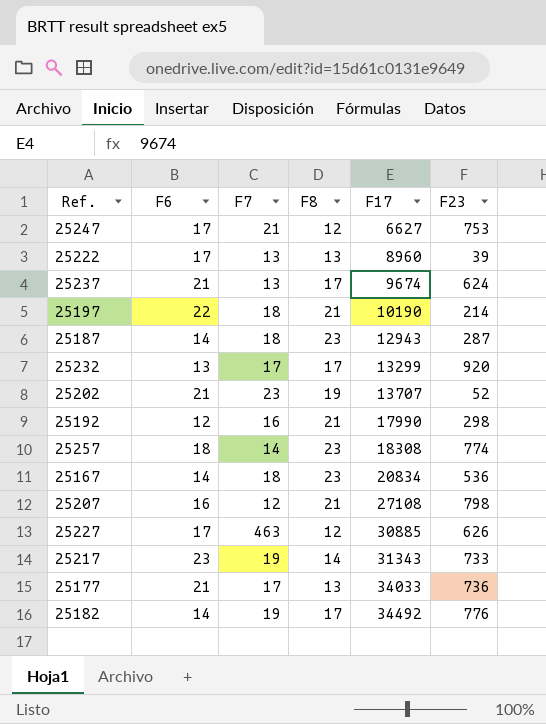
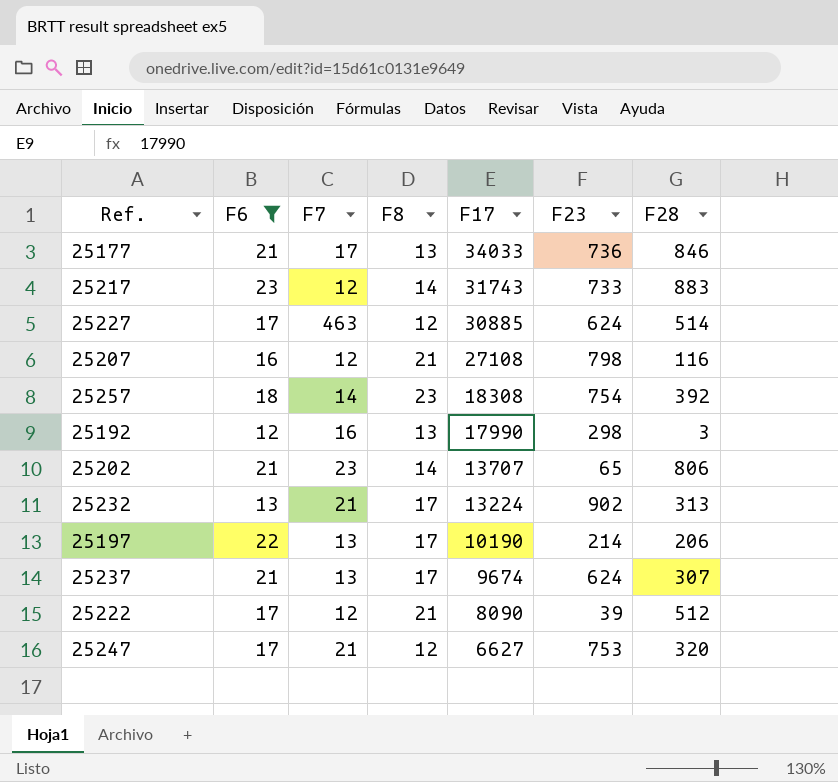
filter: none -> F6 != 14
row order: F17 ascending -> F17 descending
column F28 | position: none -> 7
25217 | F7: 19 -> 12
25217 | F17: 31343 -> 31743
25227 | F23: 626 -> 624
25257 | F23: 774 -> 754
25192 | F8: 21 -> 13
25202 | F8: 19 -> 14
25202 | F23: 52 -> 65
25232 | F7: 17 -> 21
25232 | F17: 13299 -> 13224
25232 | F23: 920 -> 902
25197 | F7: 18 -> 13
25197 | F8: 21 -> 17
25222 | F7: 13 -> 12
25222 | F8: 13 -> 21
25222 | F17: 8960 -> 8090

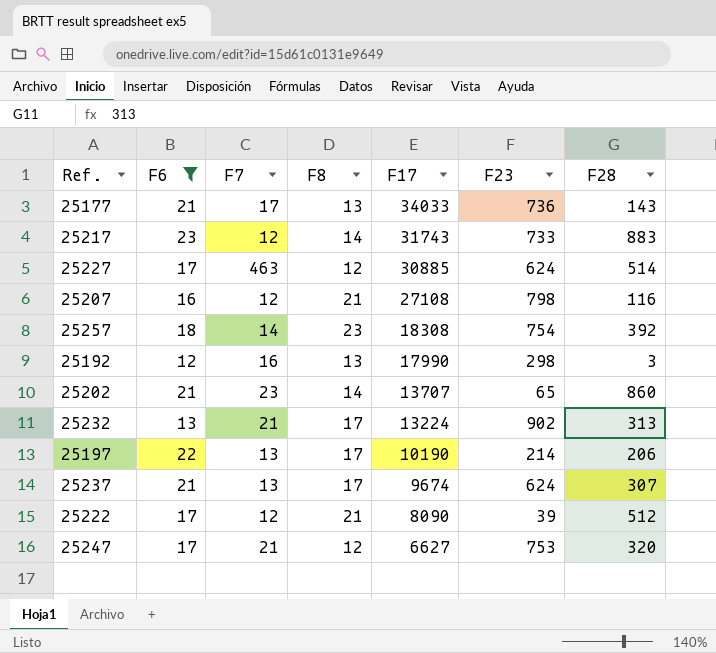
25177 | F28: 846 -> 143
25202 | F28: 806 -> 860

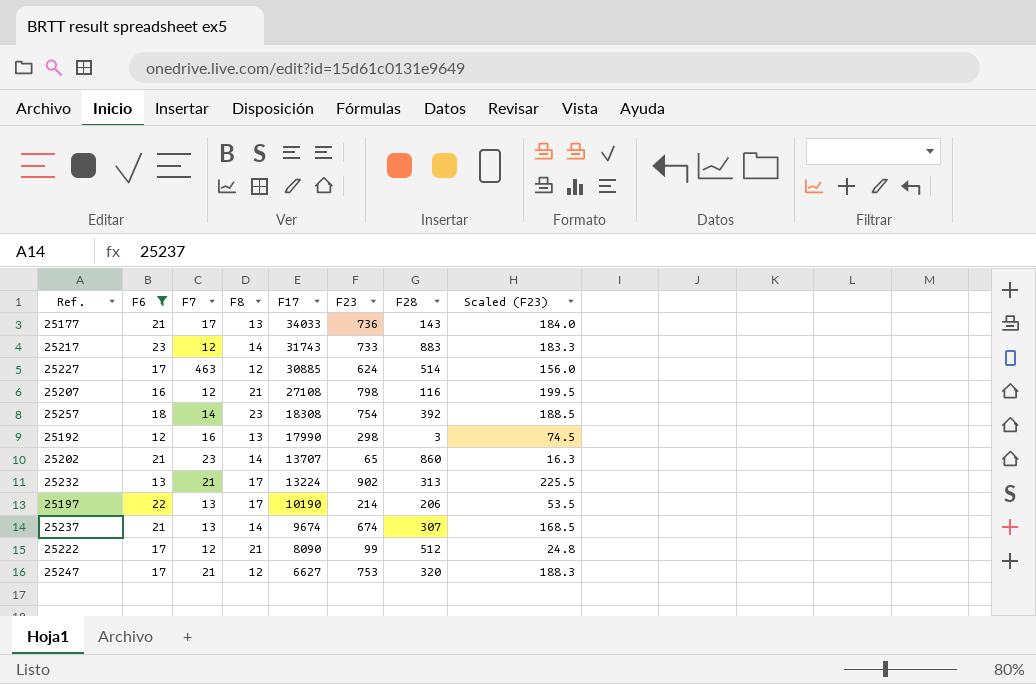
column Scaled (F23) | formula: none -> [F23] * 0.25
25237 | F8: 17 -> 14
25237 | F23: 624 -> 674
25222 | F23: 39 -> 99

